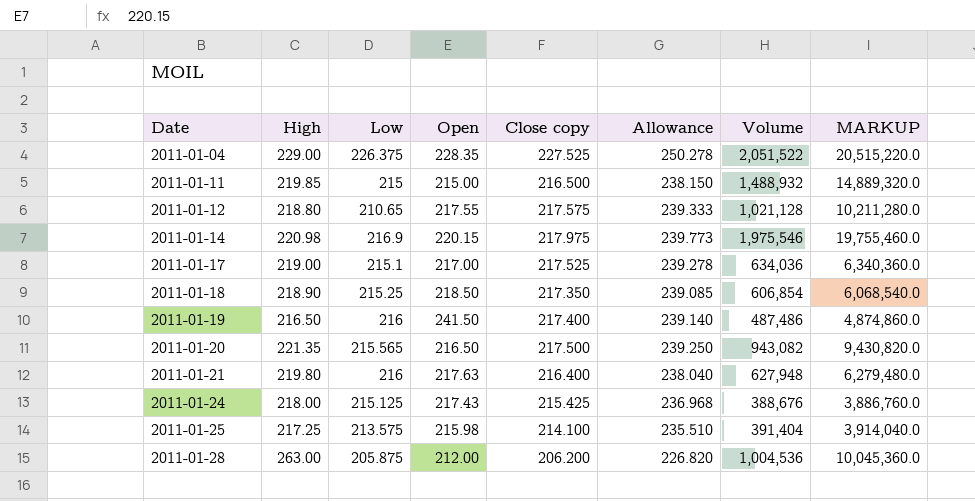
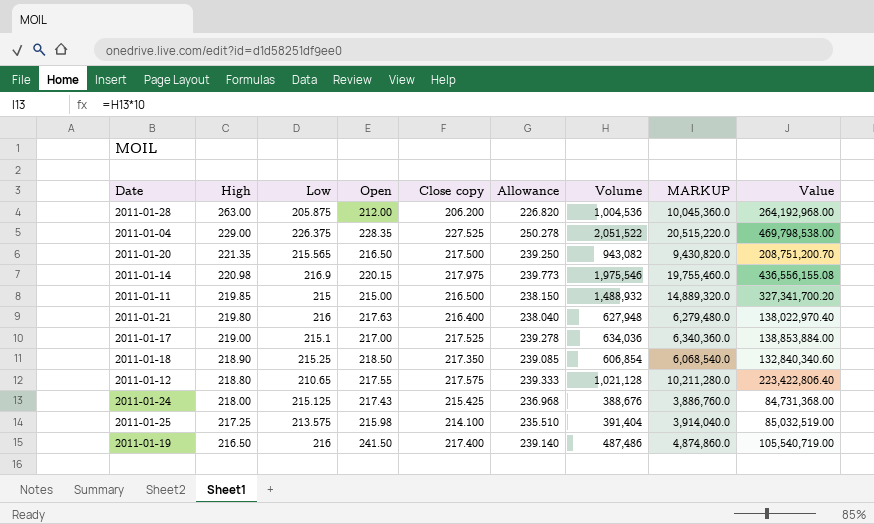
row order: Date ascending -> High descending
column Value | formula: none -> [High] * [Volume]

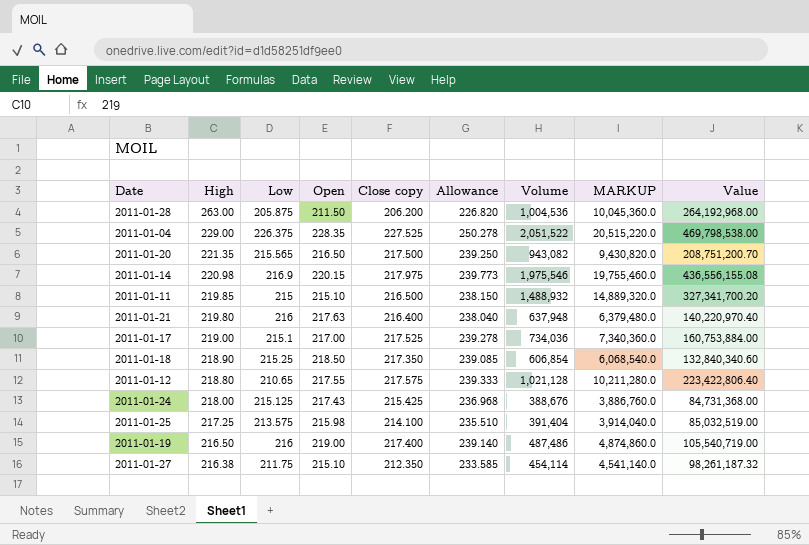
2011-01-28 | Open: 212.00 -> 211.50
2011-01-11 | Open: 215.00 -> 215.10
2011-01-21 | Volume: 627,948 -> 637,948
2011-01-21 | MARKUP: 6,279,480.0 -> 6,379,480.0
2011-01-21 | Value: 138,022,970.40 -> 140,220,970.40
2011-01-17 | Volume: 634,036 -> 734,036
2011-01-17 | MARKUP: 6,340,360.0 -> 7,340,360.0
2011-01-17 | Value: 138,853,884.00 -> 160,753,884.00
2011-01-19 | Open: 241.50 -> 219.00
row 2011-01-27: none -> 216.38 | 211.75 | 215.10 | 212.350 | 233.585 | 454,114 | 4,541,140.0 | 98,261,187.32

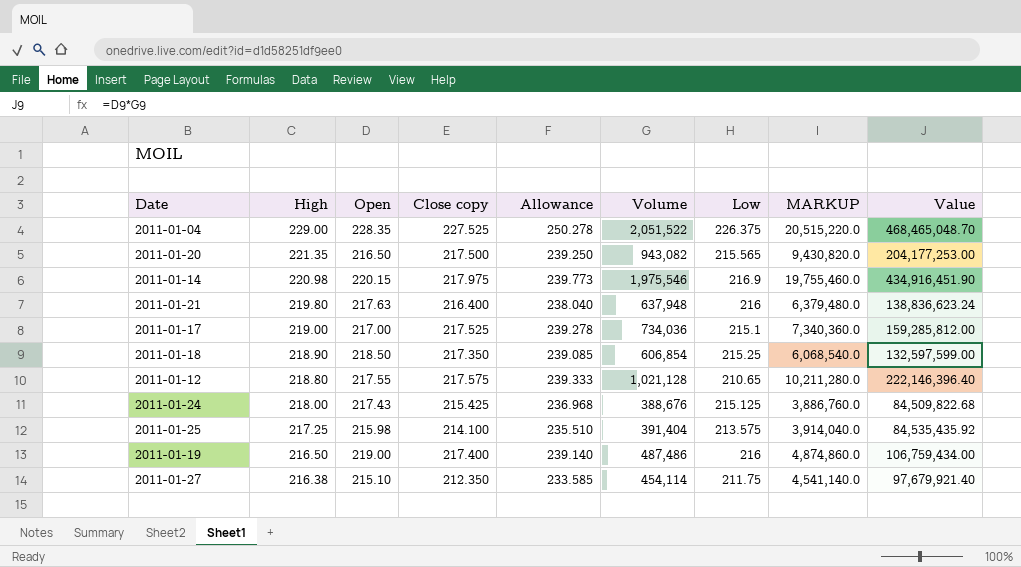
column Low | position: 3 -> 7
column Value | formula: [High] * [Volume] -> [Open] * [Volume]
row 2011-01-28: 263.00 | 205.875 | 211.50 | 206.200 | 226.820 | 1,004,536 | 10,045,360.0 | 264,192,968.00 -> none
row 2011-01-11: 219.85 | 215 | 215.10 | 216.500 | 238.150 | 1,488,932 | 14,889,320.0 | 327,341,700.20 -> none

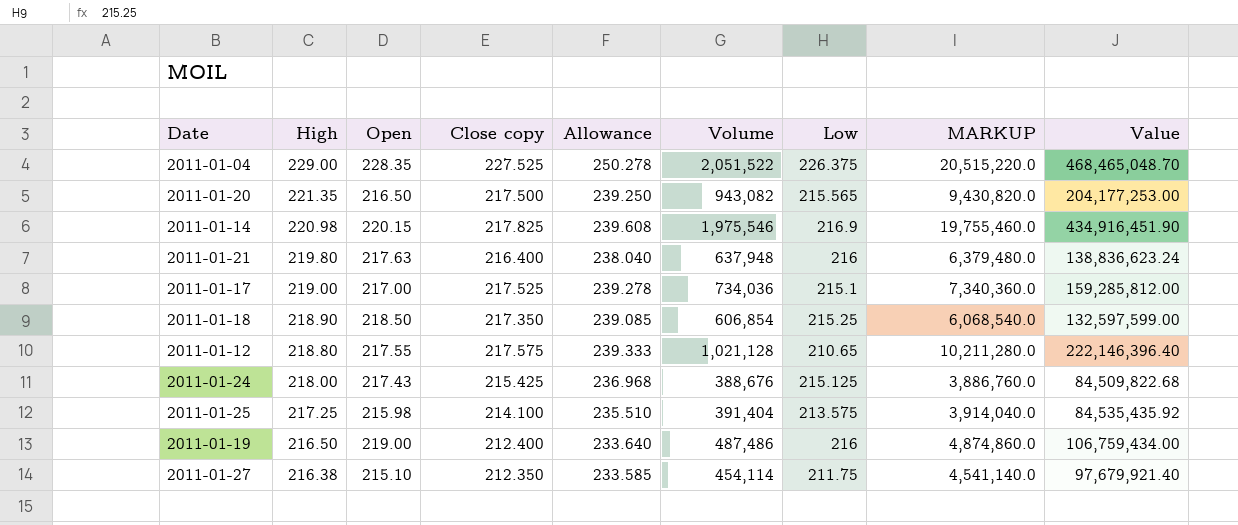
2011-01-14 | Close copy: 217.975 -> 217.825
2011-01-14 | Allowance: 239.773 -> 239.608
2011-01-19 | Close copy: 217.400 -> 212.400
2011-01-19 | Allowance: 239.140 -> 233.640

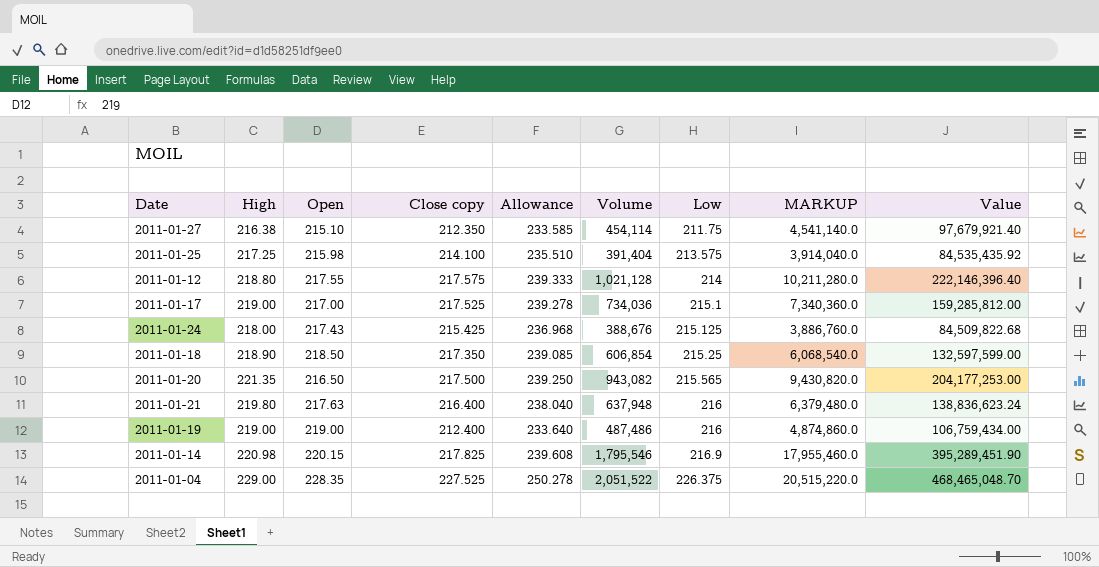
row order: High descending -> Low ascending
2011-01-12 | Low: 210.65 -> 214
2011-01-19 | High: 216.50 -> 219.00
2011-01-14 | Volume: 1,975,546 -> 1,795,546
2011-01-14 | MARKUP: 19,755,460.0 -> 17,955,460.0
2011-01-14 | Value: 434,916,451.90 -> 395,289,451.90

